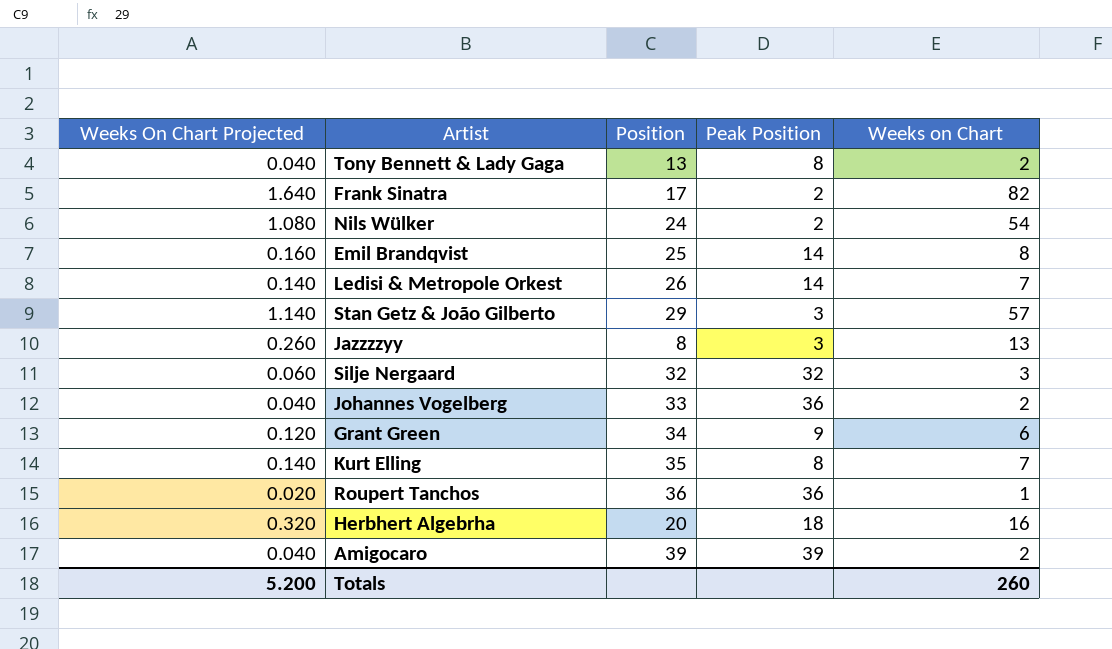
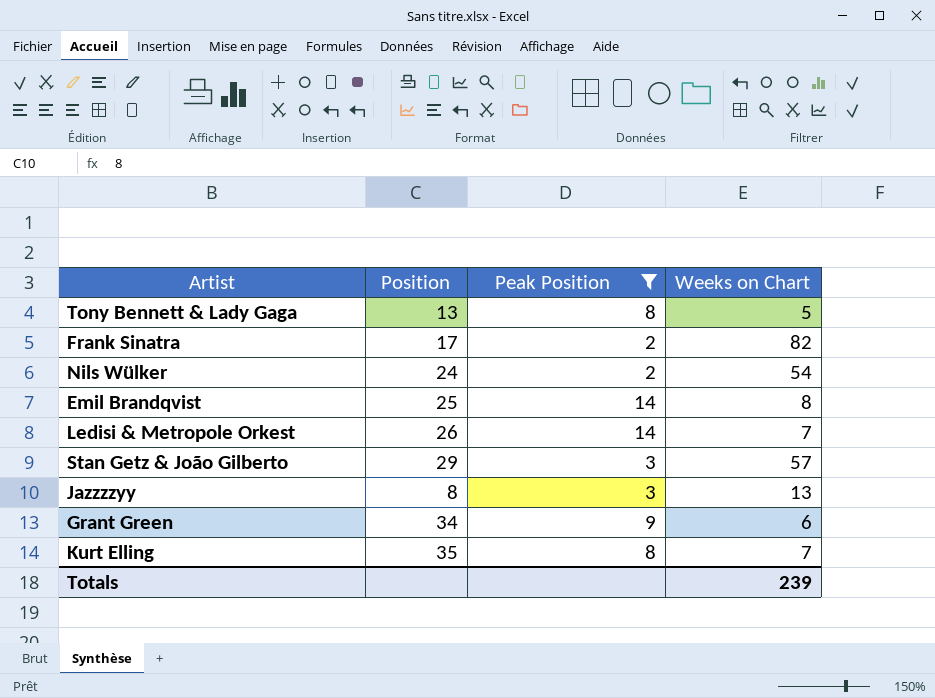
filter: none -> Peak Position <= 14
column Weeks On Chart Projected | formula: [Weeks on Chart] * 0.02 -> none
Tony Bennett & Lady Gaga | Weeks on Chart: 2 -> 5
Totals | Weeks on Chart: 260 -> 239

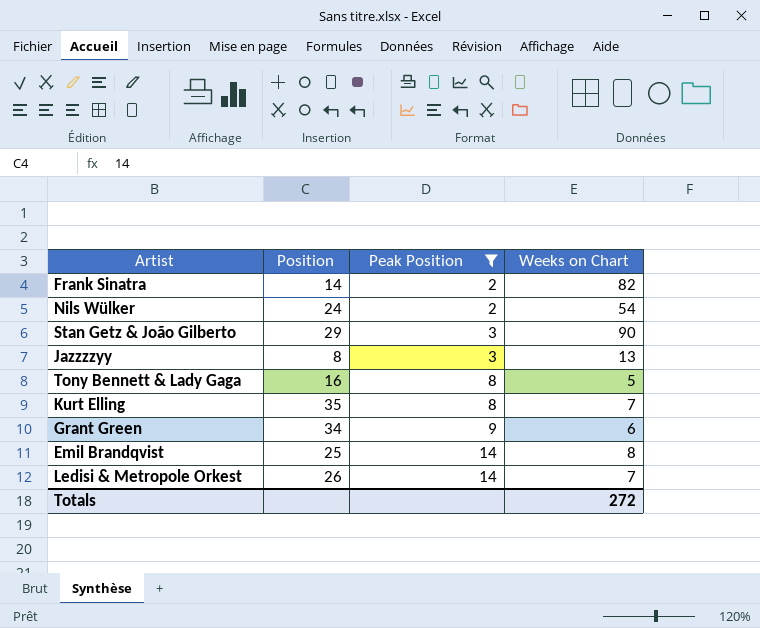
row order: none -> Peak Position ascending
Frank Sinatra | Position: 17 -> 14
Stan Getz & João Gilberto | Weeks on Chart: 57 -> 90
Tony Bennett & Lady Gaga | Position: 13 -> 16
Totals | Weeks on Chart: 239 -> 272

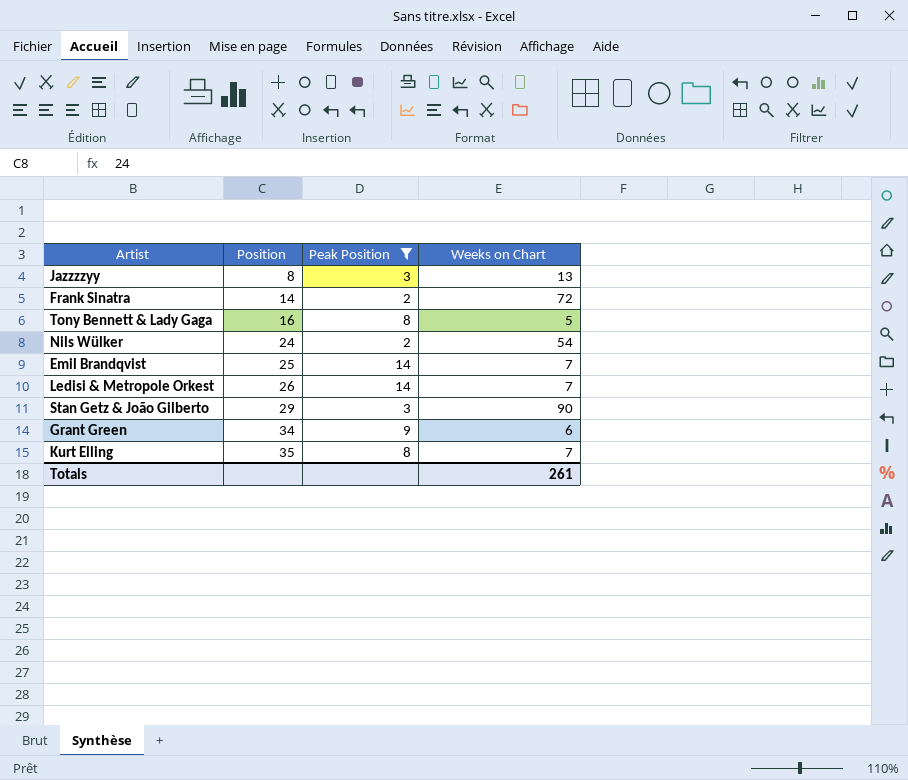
row order: Peak Position ascending -> Position ascending
Frank Sinatra | Weeks on Chart: 82 -> 72
Emil Brandqvist | Weeks on Chart: 8 -> 7
Totals | Weeks on Chart: 272 -> 261

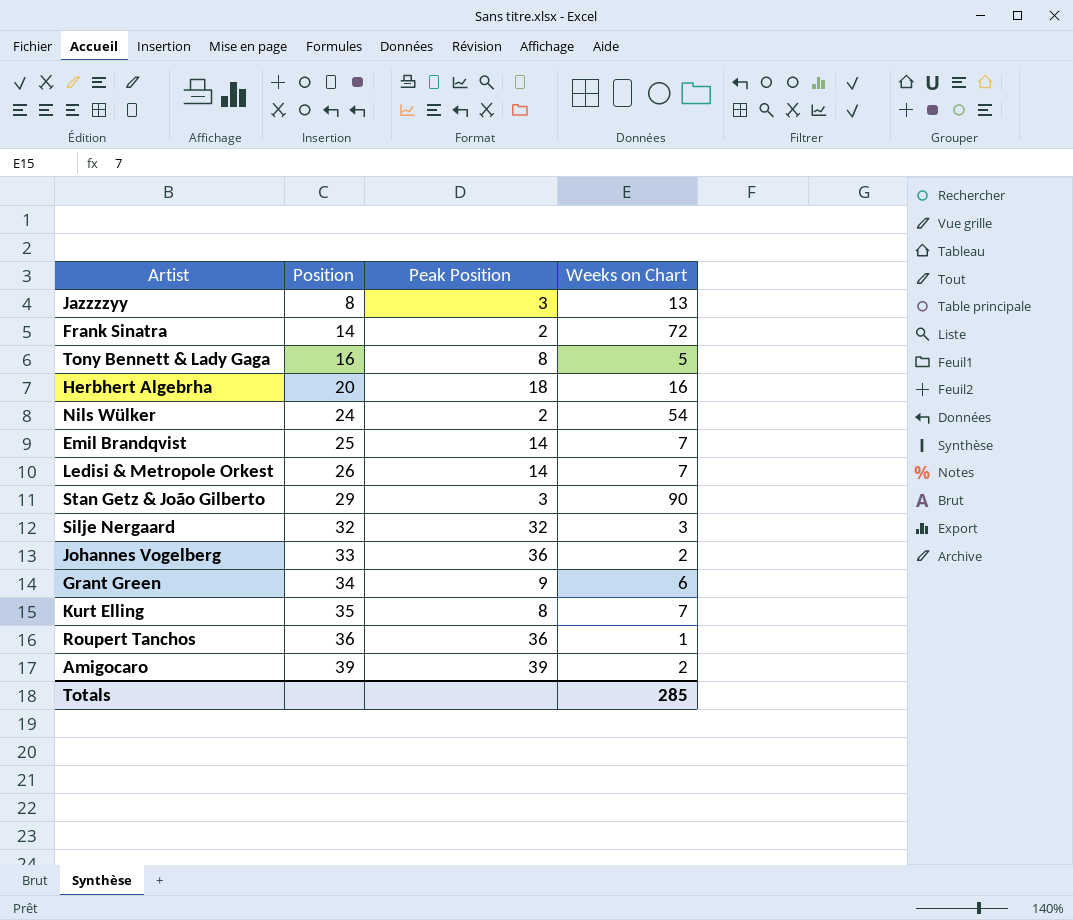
filter: Peak Position <= 14 -> none
Totals | Weeks on Chart: 261 -> 285

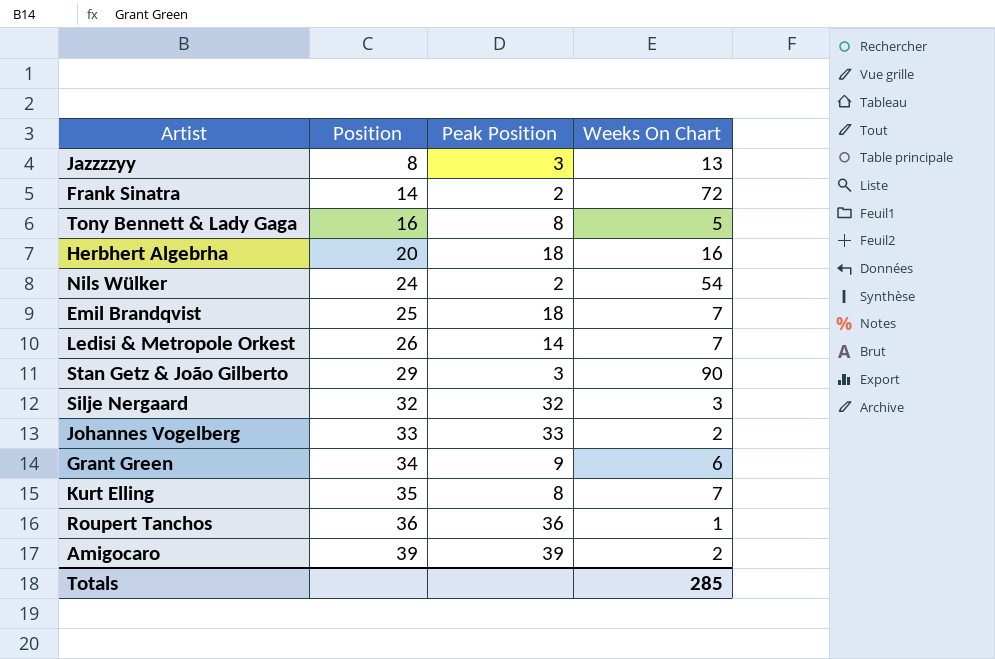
column name: Weeks on Chart -> Weeks On Chart
Emil Brandqvist | Peak Position: 14 -> 18
Johannes Vogelberg | Peak Position: 36 -> 33

